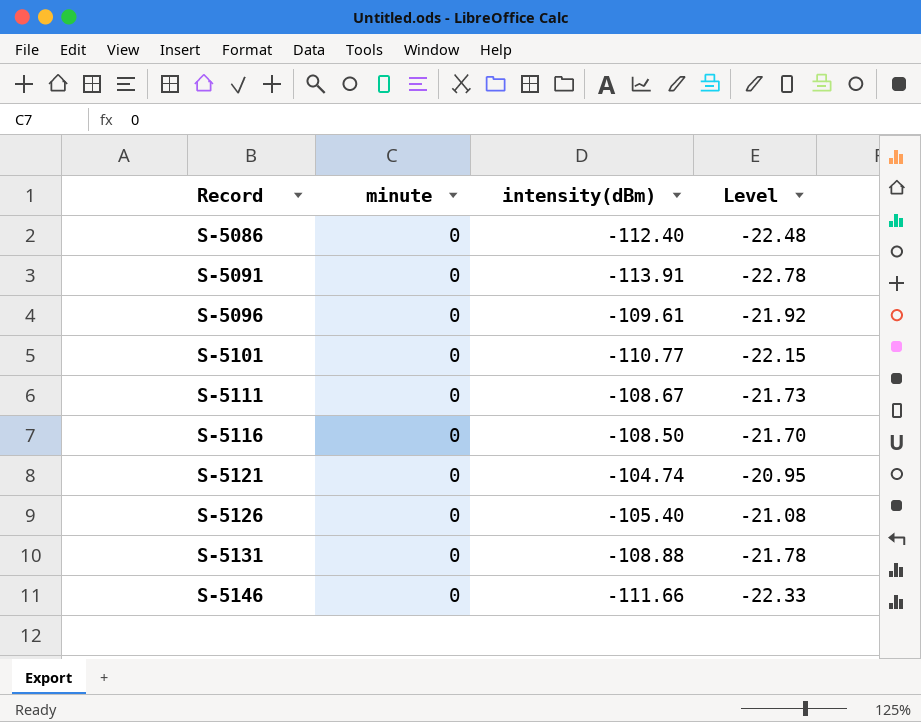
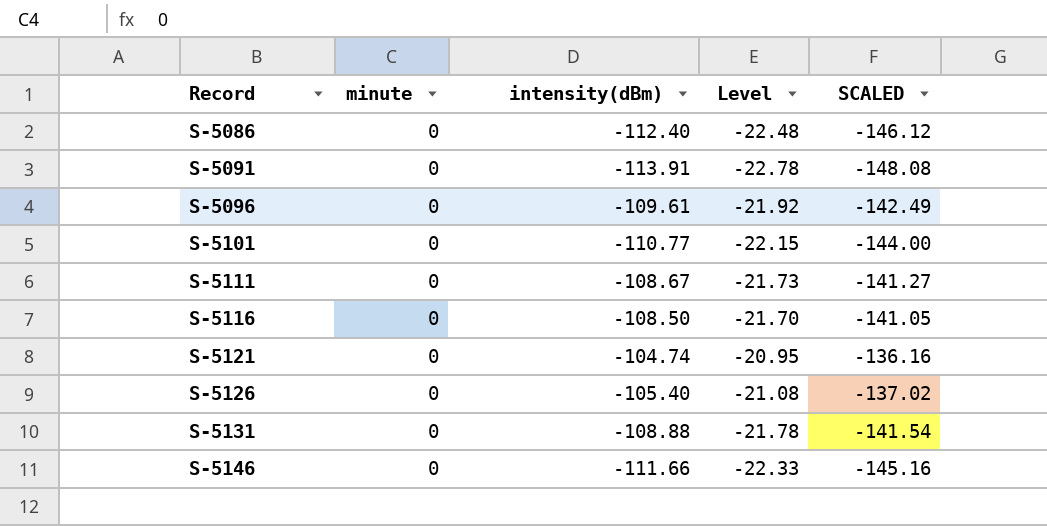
column SCALED | formula: none -> [intensity(dBm)] * 1.3

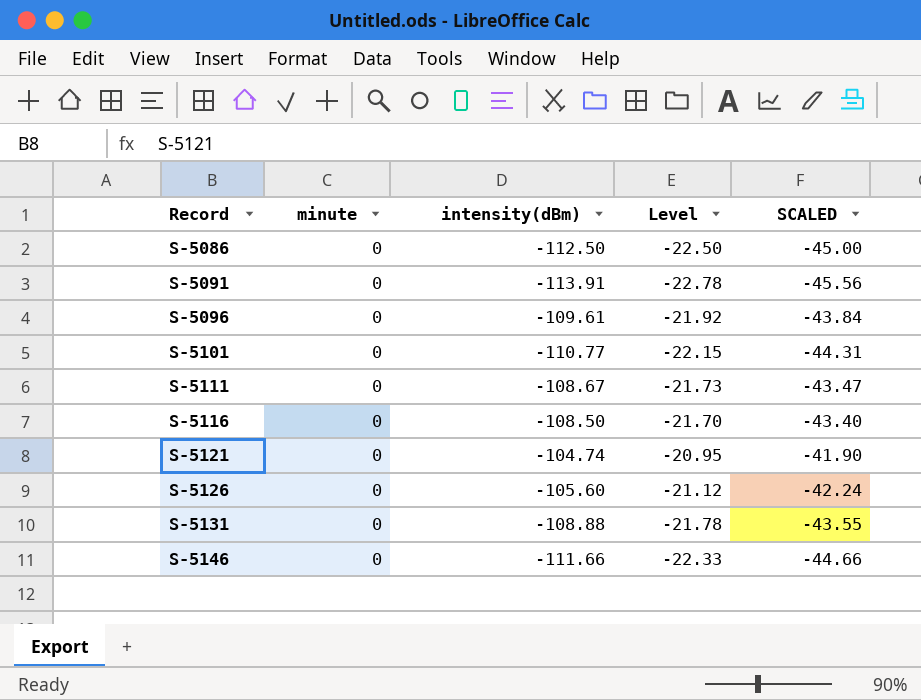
column SCALED | formula: [intensity(dBm)] * 1.3 -> [intensity(dBm)] * 0.4
S-5086 | intensity(dBm): -112.40 -> -112.50
S-5086 | Level: -22.48 -> -22.50
S-5126 | intensity(dBm): -105.40 -> -105.60
S-5126 | Level: -21.08 -> -21.12

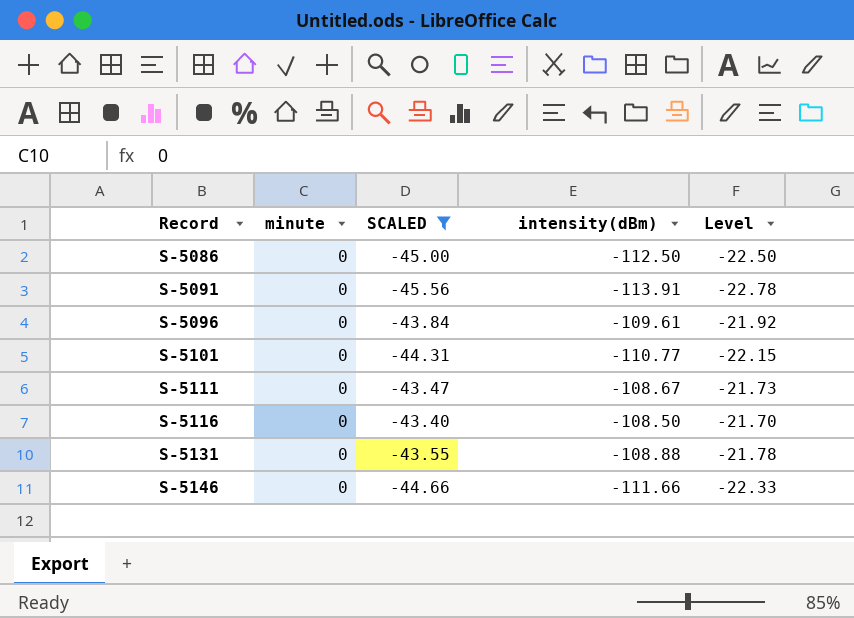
filter: none -> SCALED <= -43.40
column SCALED | position: 5 -> 3

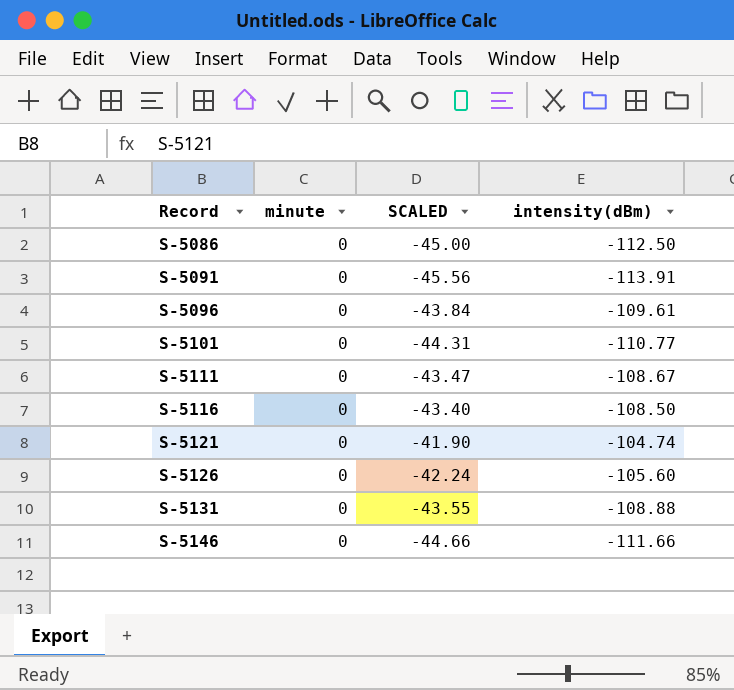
filter: SCALED <= -43.40 -> none
column Level | formula: [intensity(dBm)] * 0.2 -> none

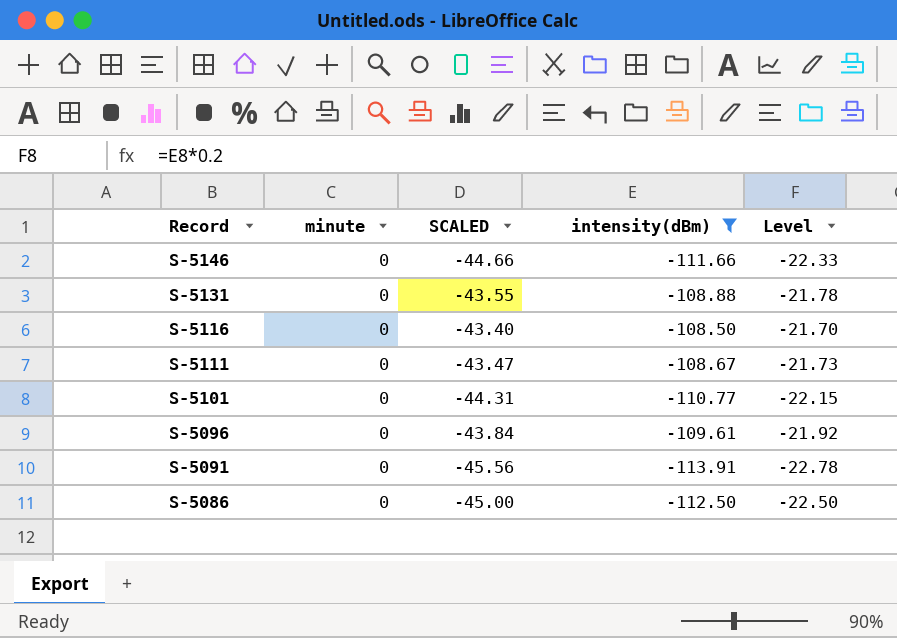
filter: none -> intensity(dBm) <= -108.50
row order: Record ascending -> Record descending
column Level | formula: none -> [intensity(dBm)] * 0.2

